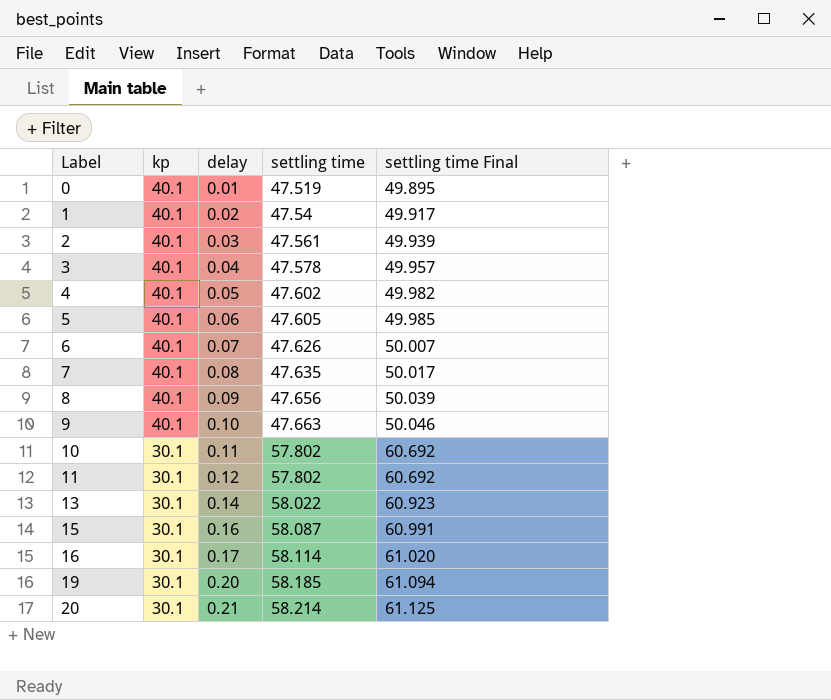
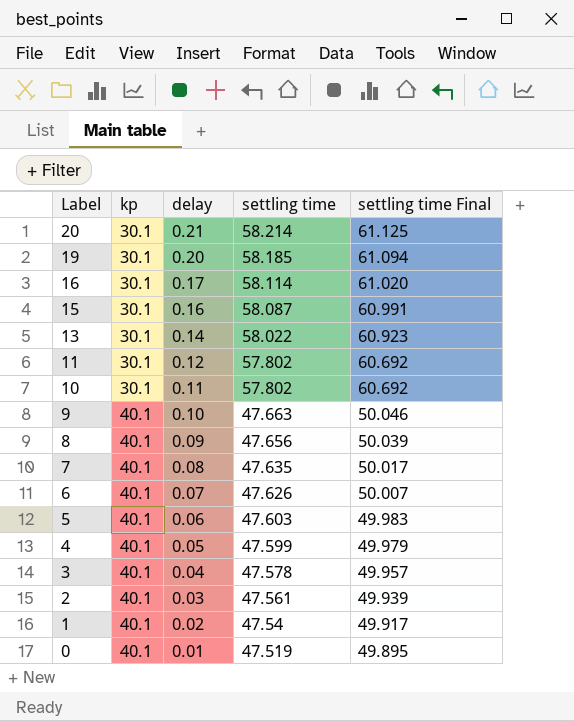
row order: Label ascending -> Label descending
5 | settling time: 47.605 -> 47.603
5 | settling time Final: 49.985 -> 49.983
4 | settling time: 47.602 -> 47.599
4 | settling time Final: 49.982 -> 49.979

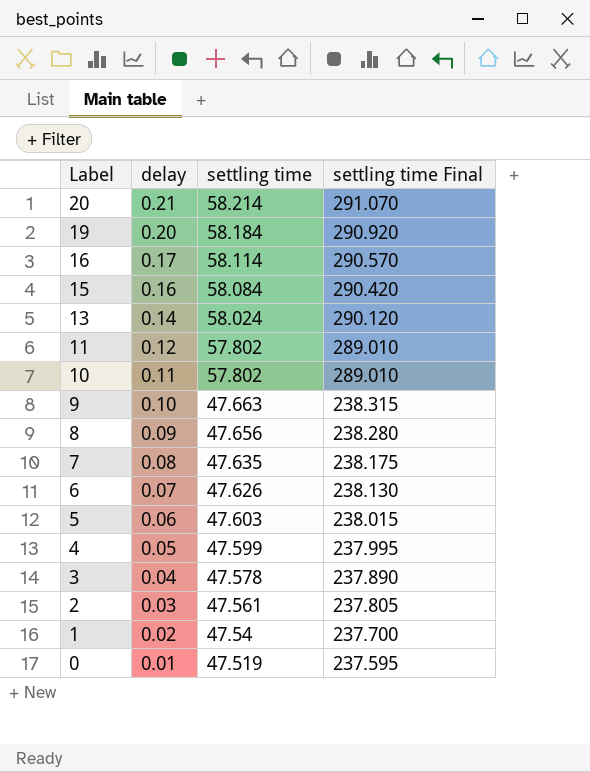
column kp | position: 2 -> none
column settling time Final | formula: [settling time] * 1.05 -> [settling time] * 5
19 | settling time: 58.185 -> 58.184
15 | settling time: 58.087 -> 58.084
13 | settling time: 58.022 -> 58.024

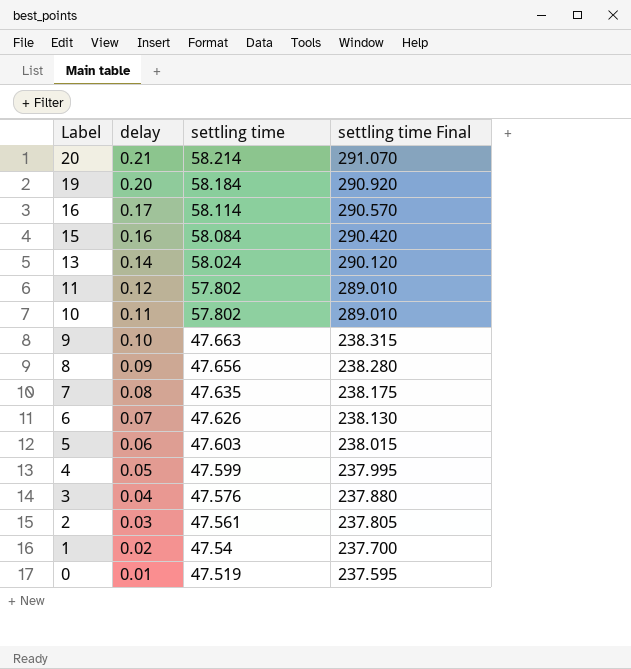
3 | settling time: 47.578 -> 47.576
3 | settling time Final: 237.890 -> 237.880

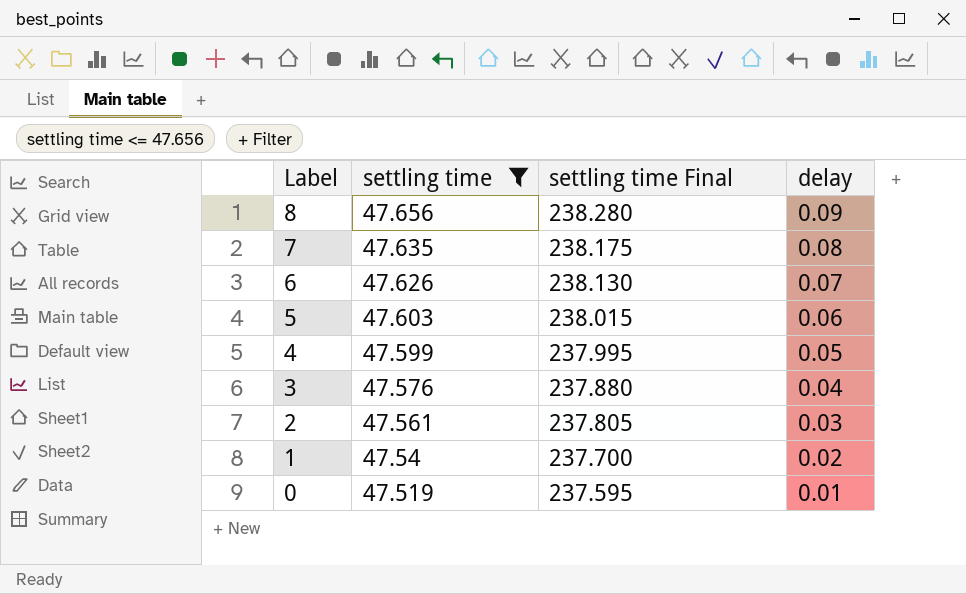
filter: none -> settling time <= 47.656
column delay | position: 2 -> 4

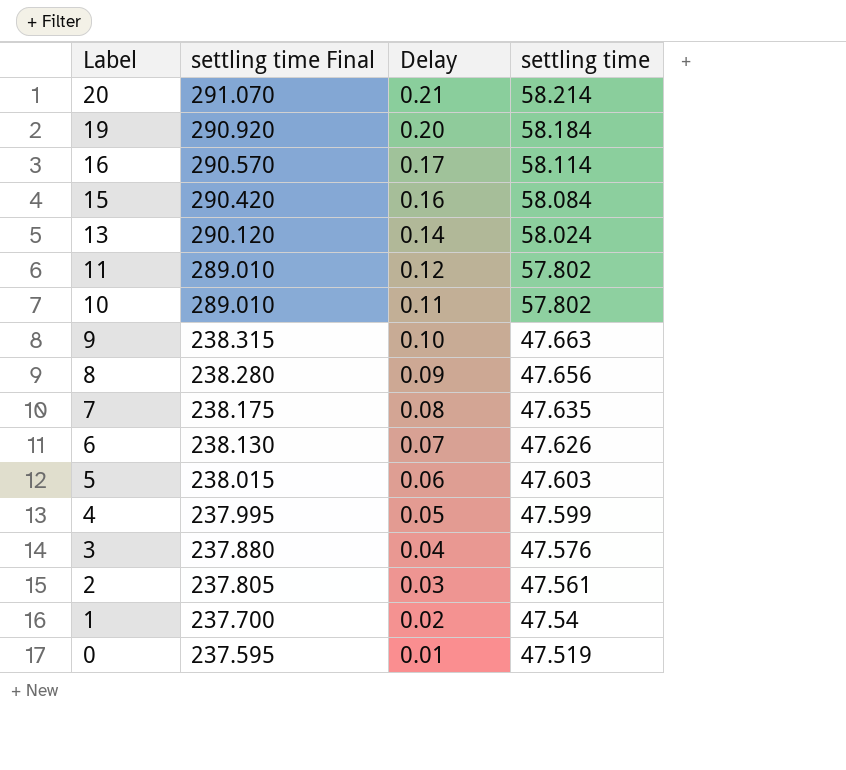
filter: settling time <= 47.656 -> none
column name: delay -> Delay
column settling time | position: 2 -> 4

